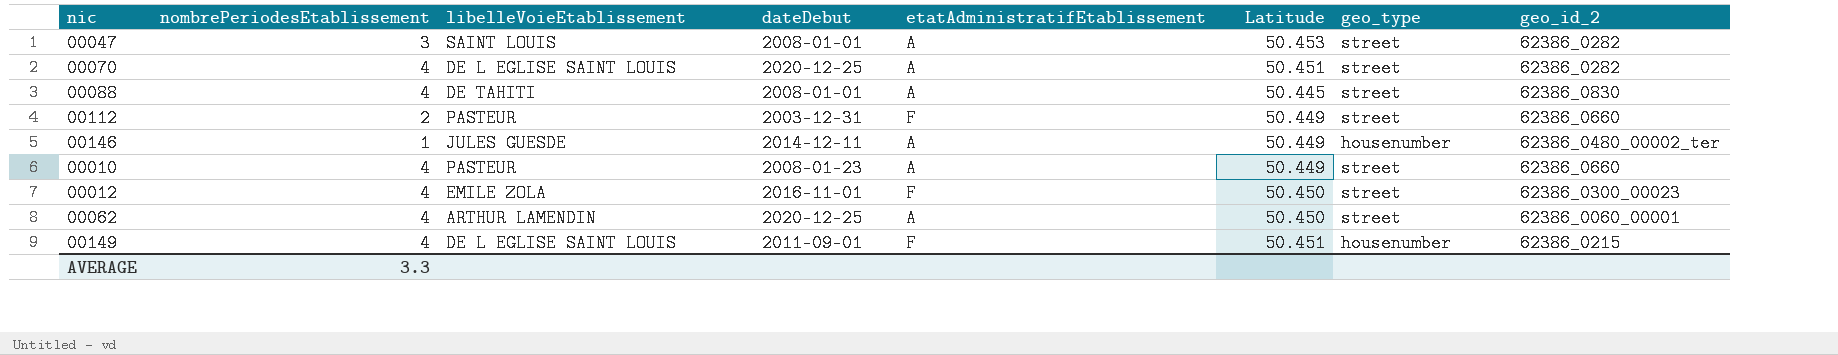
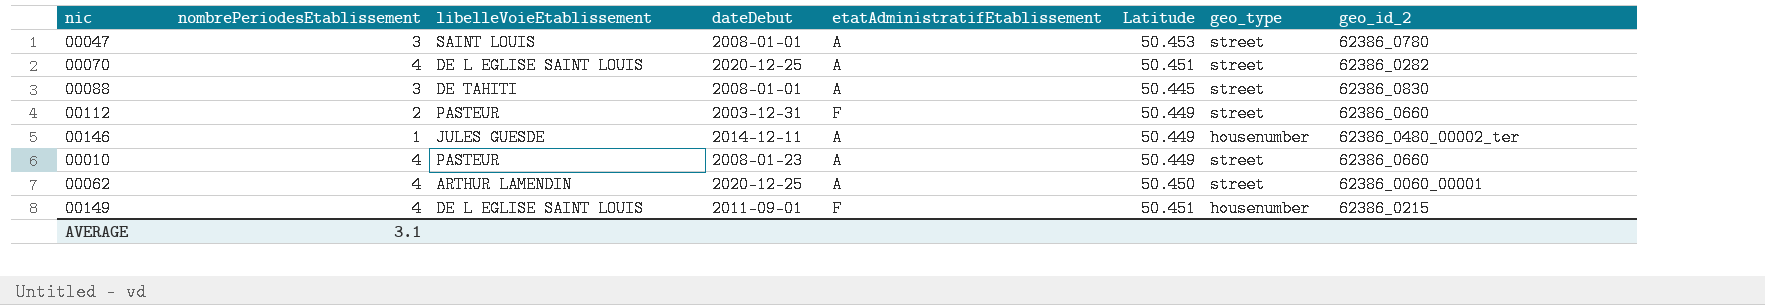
row 00012: 4 | EMILE ZOLA | 2016-11-01 | F | 50.450 | street | 62386_0300_00023 -> none
00047 | geo_id_2: 62386_0282 -> 62386_0780
00088 | nombrePeriodesEtablissement: 4 -> 3
AVERAGE | nombrePeriodesEtablissement: 3.3 -> 3.1

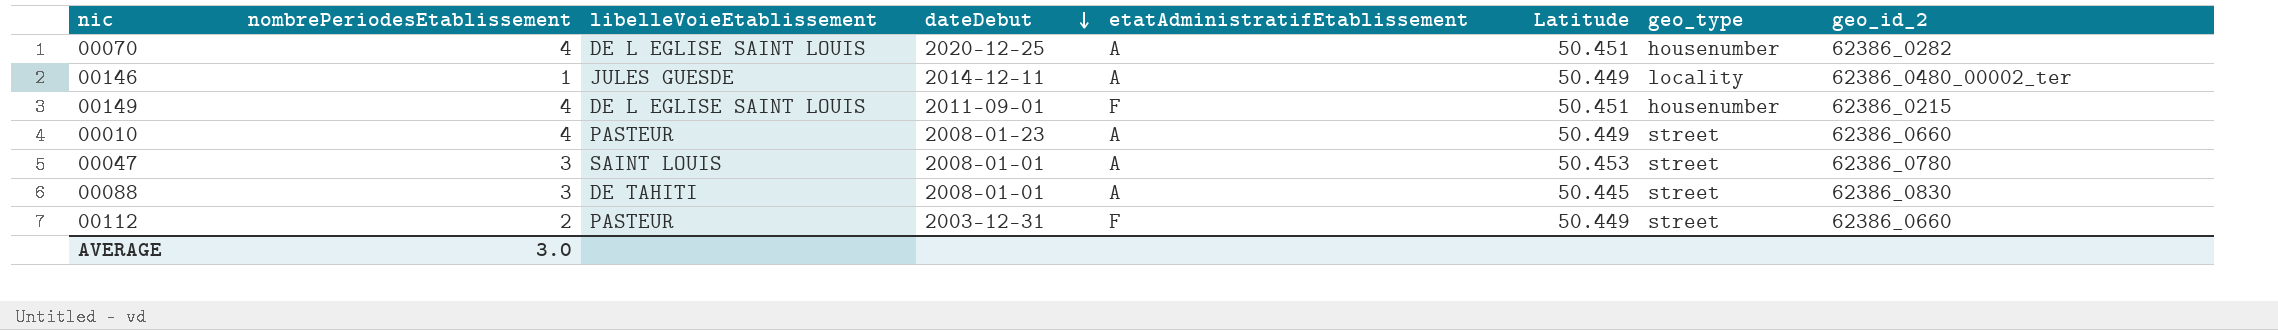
row order: none -> dateDebut descending
row 00062: 4 | ARTHUR LAMENDIN | 2020-12-25 | A | 50.450 | street | 62386_0060_00001 -> none
00070 | geo_type: street -> housenumber
00146 | geo_type: housenumber -> locality
AVERAGE | nombrePeriodesEtablissement: 3.1 -> 3.0

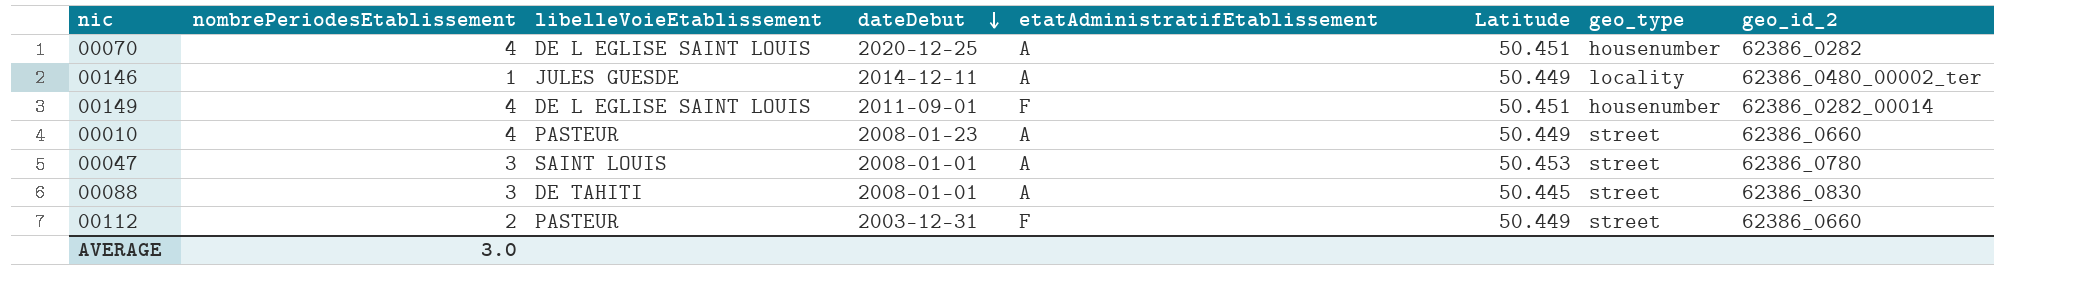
00149 | geo_id_2: 62386_0215 -> 62386_0282_00014

